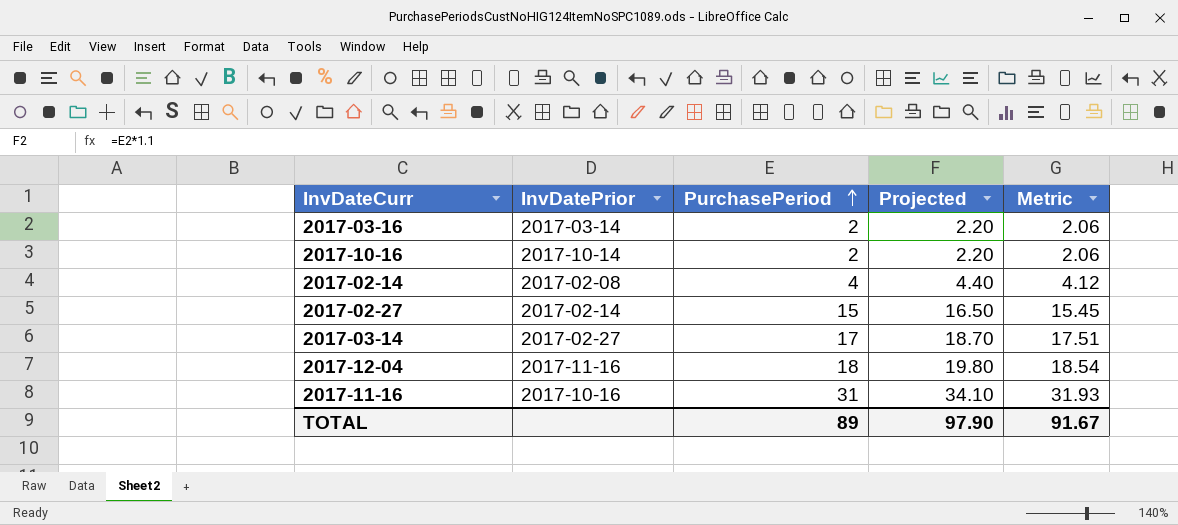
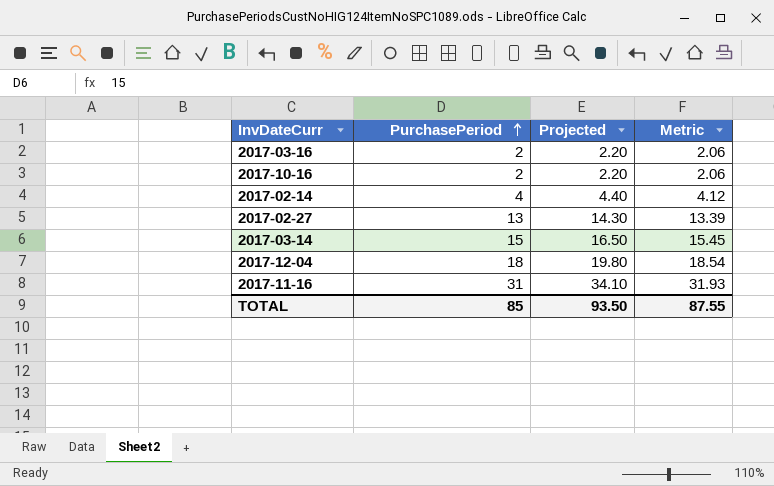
column InvDatePrior | position: 2 -> none
2017-02-27 | PurchasePeriod: 15 -> 13
2017-02-27 | Projected: 16.50 -> 14.30
2017-02-27 | Metric: 15.45 -> 13.39
2017-03-14 | PurchasePeriod: 17 -> 15
2017-03-14 | Projected: 18.70 -> 16.50
2017-03-14 | Metric: 17.51 -> 15.45
TOTAL | PurchasePeriod: 89 -> 85
TOTAL | Projected: 97.90 -> 93.50
TOTAL | Metric: 91.67 -> 87.55

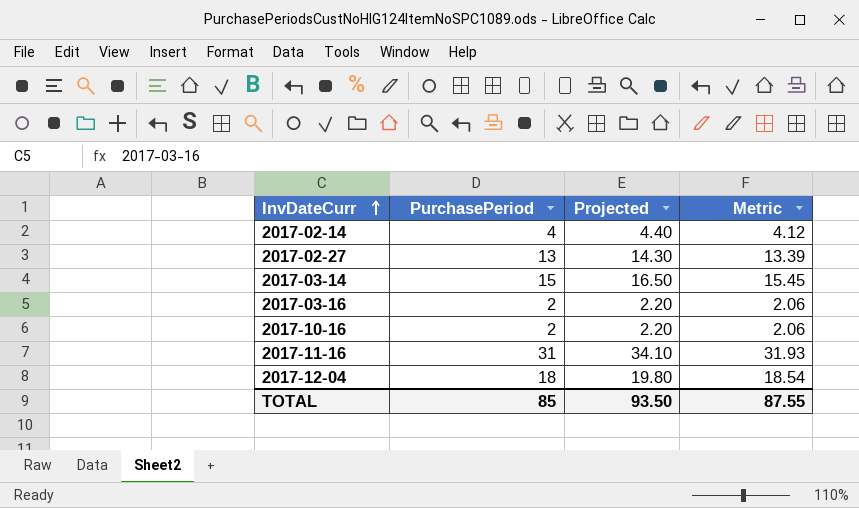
row order: PurchasePeriod ascending -> InvDateCurr ascending

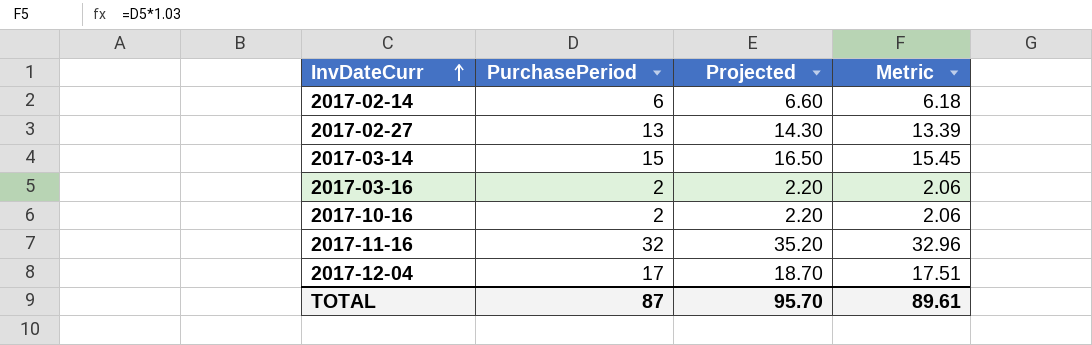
2017-02-14 | PurchasePeriod: 4 -> 6
2017-02-14 | Projected: 4.40 -> 6.60
2017-02-14 | Metric: 4.12 -> 6.18
2017-11-16 | PurchasePeriod: 31 -> 32
2017-11-16 | Projected: 34.10 -> 35.20
2017-11-16 | Metric: 31.93 -> 32.96
2017-12-04 | PurchasePeriod: 18 -> 17
2017-12-04 | Projected: 19.80 -> 18.70
2017-12-04 | Metric: 18.54 -> 17.51
TOTAL | PurchasePeriod: 85 -> 87
TOTAL | Projected: 93.50 -> 95.70
TOTAL | Metric: 87.55 -> 89.61

